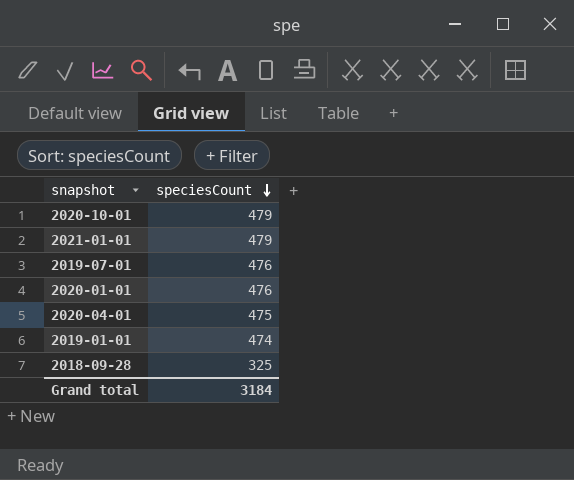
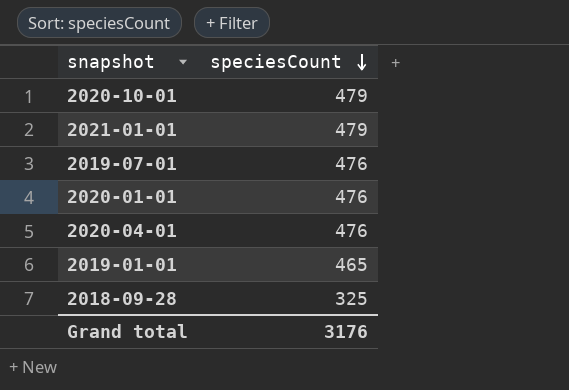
2020-04-01 | speciesCount: 475 -> 476
2019-01-01 | speciesCount: 474 -> 465
Grand total | speciesCount: 3184 -> 3176

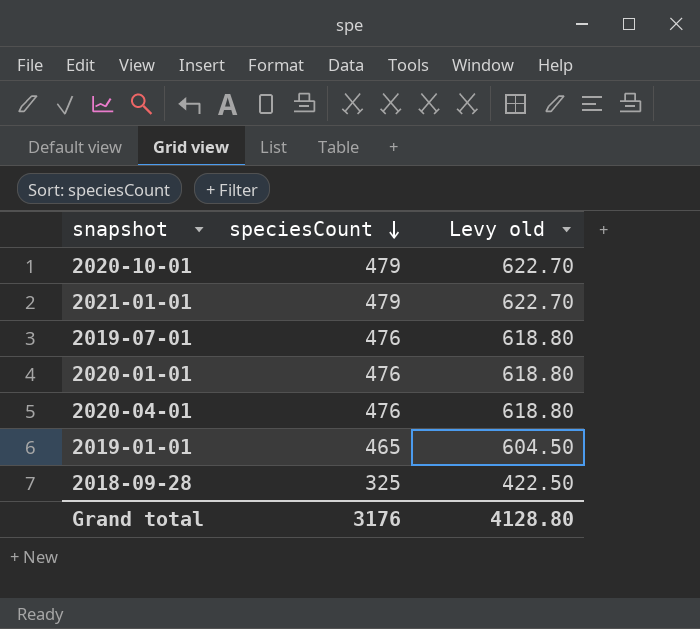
column Levy old | formula: none -> [speciesCount] * 1.3

